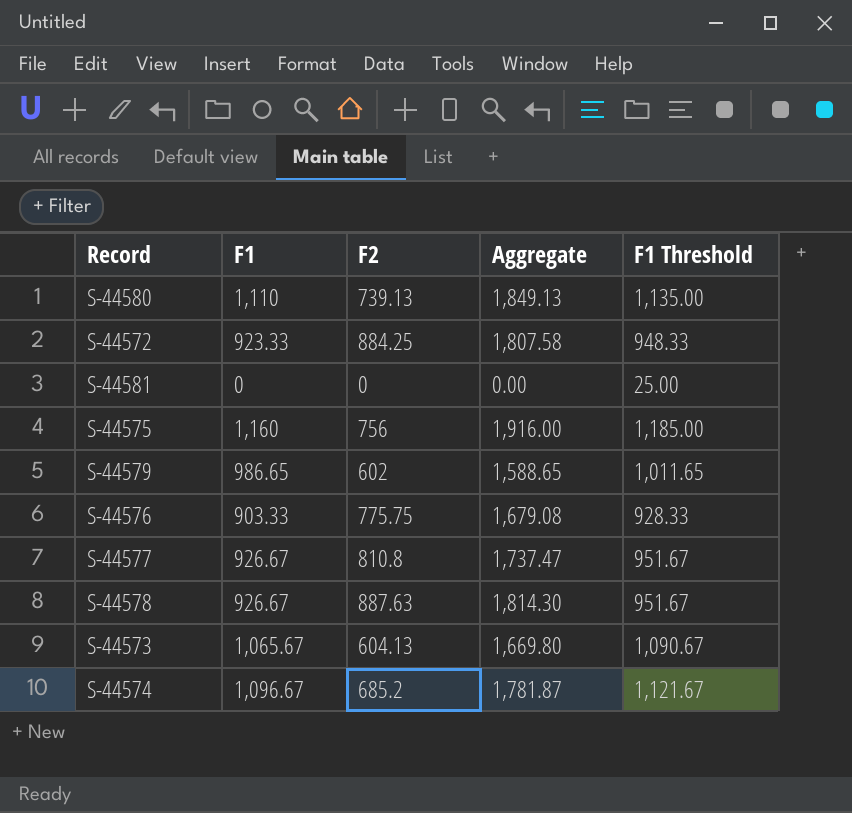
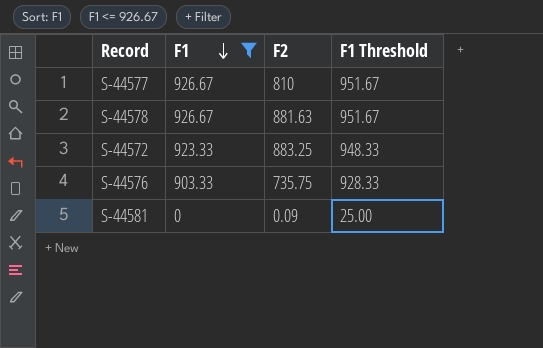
filter: none -> F1 <= 926.67
row order: none -> F1 descending
column Aggregate | formula: [F1] + [F2] -> none
S-44577 | F2: 810.8 -> 810
S-44578 | F2: 887.63 -> 881.63
S-44572 | F2: 884.25 -> 883.25
S-44576 | F2: 775.75 -> 735.75
S-44581 | F2: 0 -> 0.09

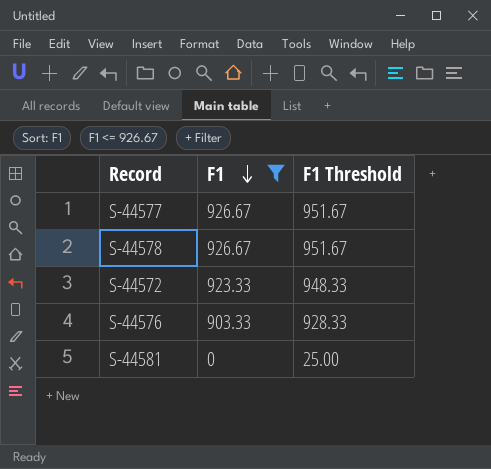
column F2 | position: 3 -> none

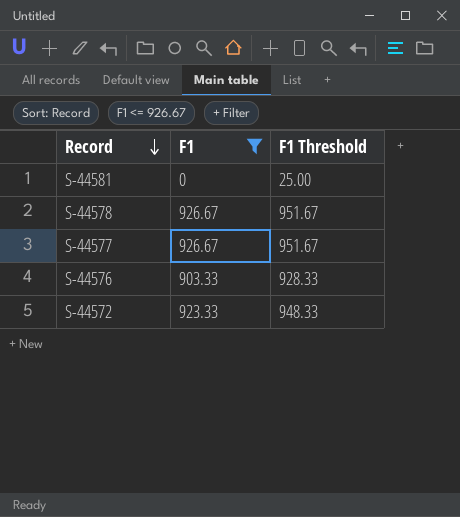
row order: F1 descending -> Record descending

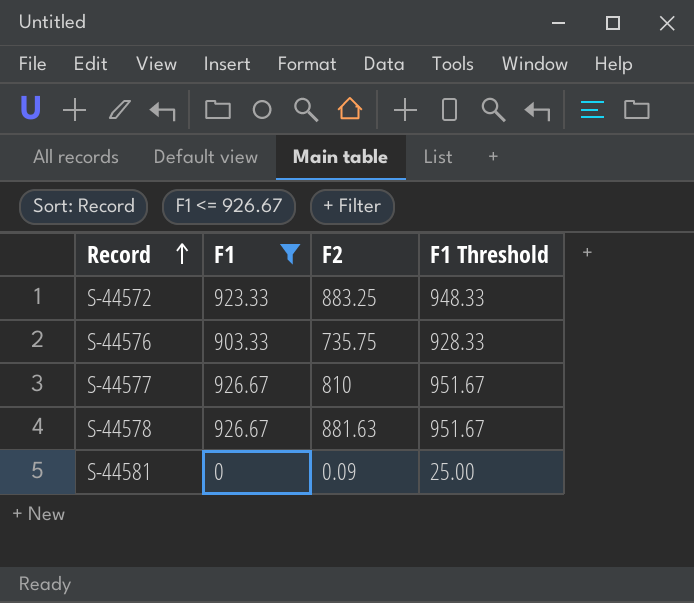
row order: Record descending -> Record ascending
column F2 | position: none -> 3

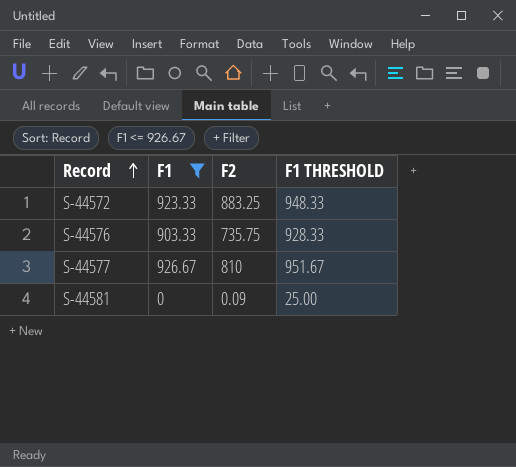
column name: F1 Threshold -> F1 THRESHOLD
row S-44578: 926.67 | 881.63 | 951.67 -> none

